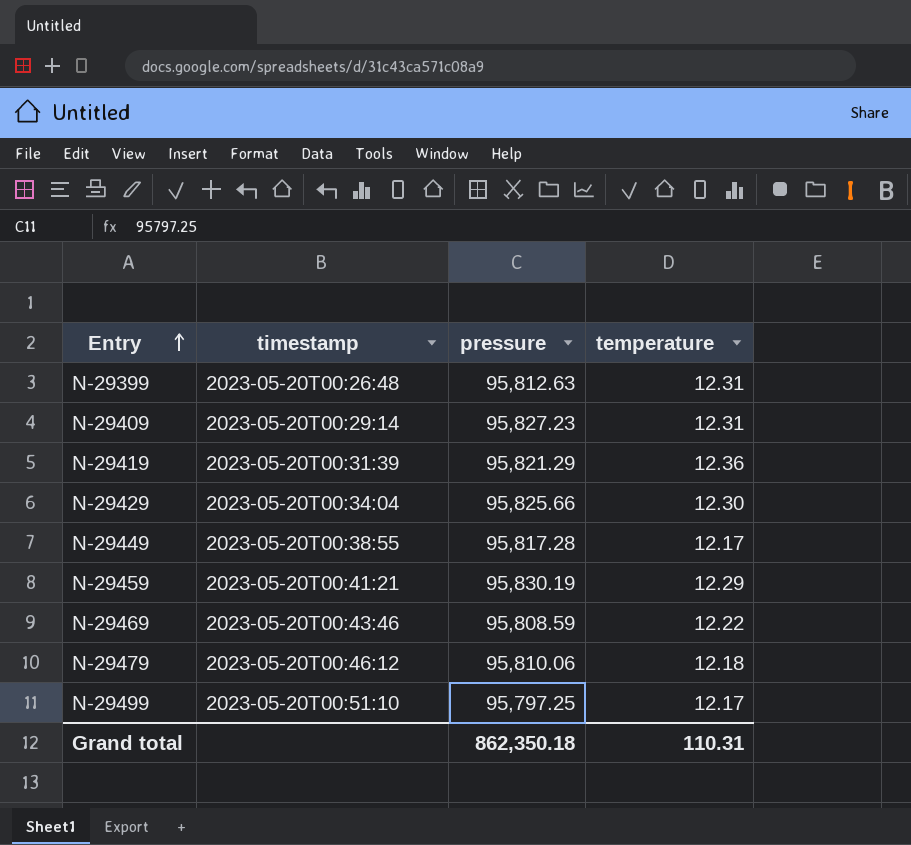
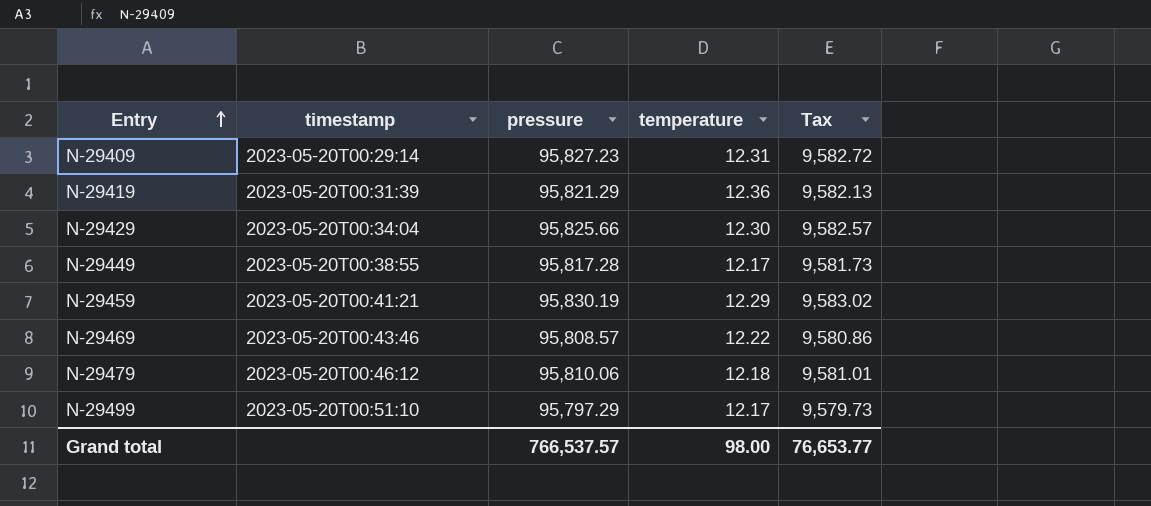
column Tax | formula: none -> [pressure] * 0.1
row N-29399: 2023-05-20T00:26:48 | 95,812.63 | 12.31 -> none
N-29469 | pressure: 95,808.59 -> 95,808.57
N-29499 | pressure: 95,797.25 -> 95,797.29
Grand total | pressure: 862,350.18 -> 766,537.57
Grand total | temperature: 110.31 -> 98.00

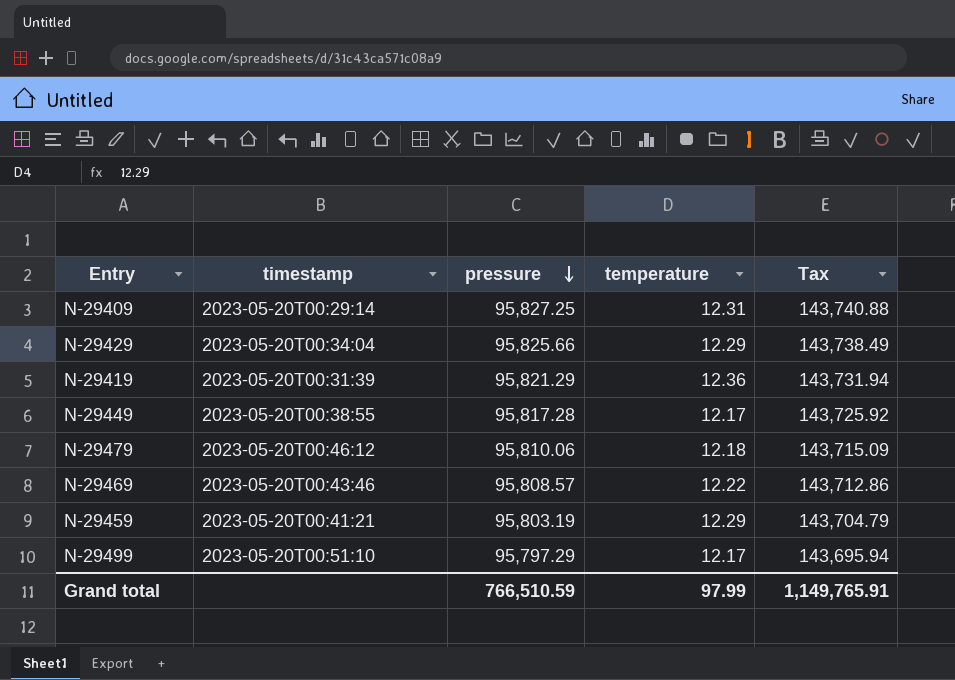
row order: Entry ascending -> pressure descending
column Tax | formula: [pressure] * 0.1 -> [pressure] * 1.5
N-29409 | pressure: 95,827.23 -> 95,827.25
N-29429 | temperature: 12.30 -> 12.29
N-29459 | pressure: 95,830.19 -> 95,803.19
Grand total | pressure: 766,537.57 -> 766,510.59
Grand total | temperature: 98.00 -> 97.99
Grand total | Tax: 76,653.77 -> 1,149,765.91

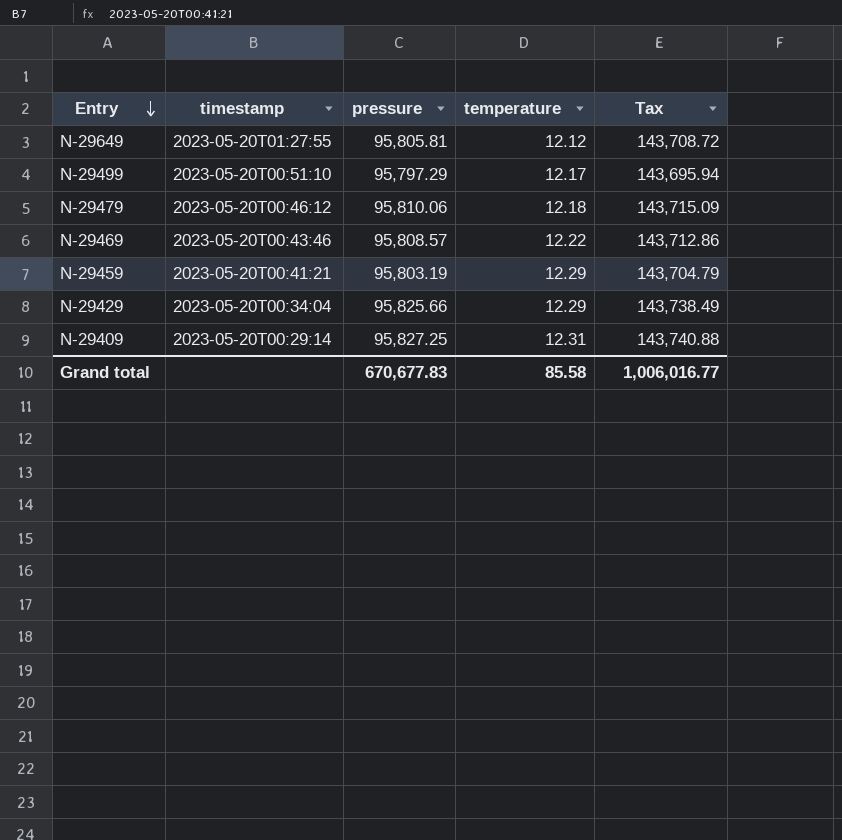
row order: pressure descending -> Entry descending
row N-29419: 2023-05-20T00:31:39 | 95,821.29 | 12.36 | 143,731.94 -> none
row N-29449: 2023-05-20T00:38:55 | 95,817.28 | 12.17 | 143,725.92 -> none
row N-29649: none -> 2023-05-20T01:27:55 | 95,805.81 | 12.12 | 143,708.72
Grand total | pressure: 766,510.59 -> 670,677.83
Grand total | temperature: 97.99 -> 85.58
Grand total | Tax: 1,149,765.91 -> 1,006,016.77

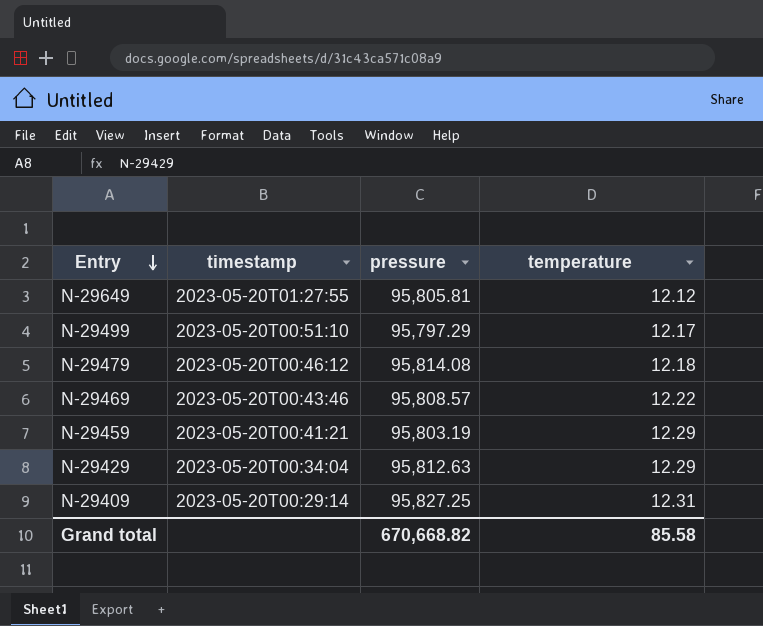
column Tax | formula: [pressure] * 1.5 -> none
N-29479 | pressure: 95,810.06 -> 95,814.08
N-29429 | pressure: 95,825.66 -> 95,812.63
Grand total | pressure: 670,677.83 -> 670,668.82

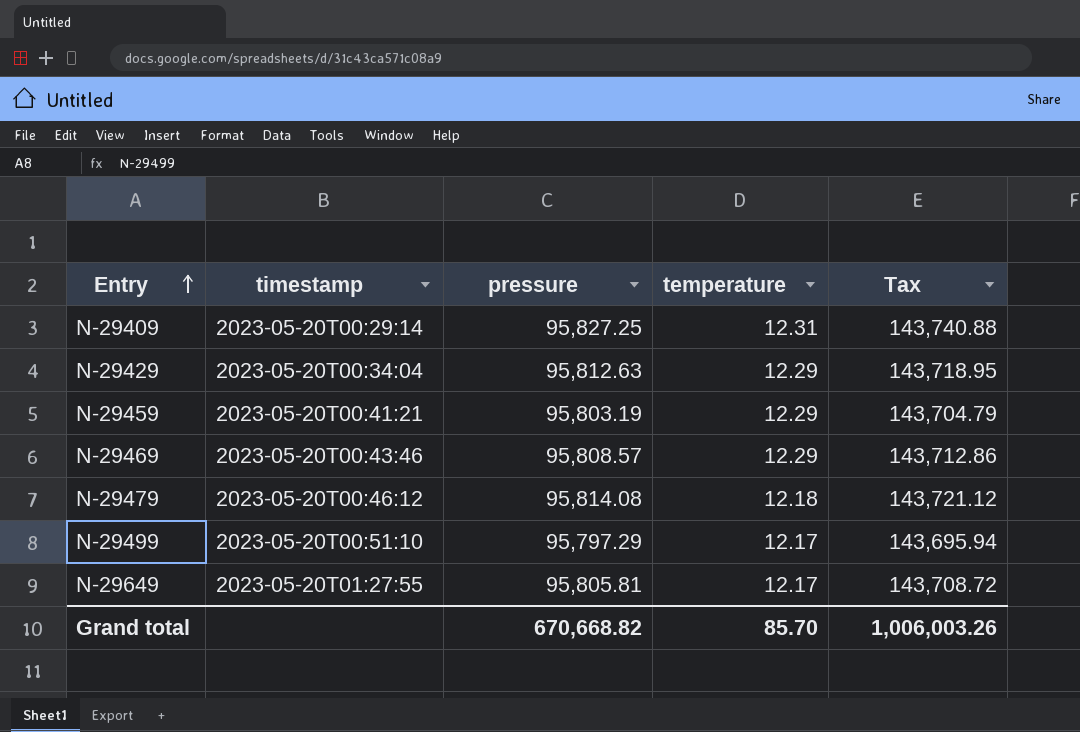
row order: Entry descending -> Entry ascending
column Tax | formula: none -> [pressure] * 1.5
N-29469 | temperature: 12.22 -> 12.29
N-29649 | temperature: 12.12 -> 12.17
Grand total | temperature: 85.58 -> 85.70

